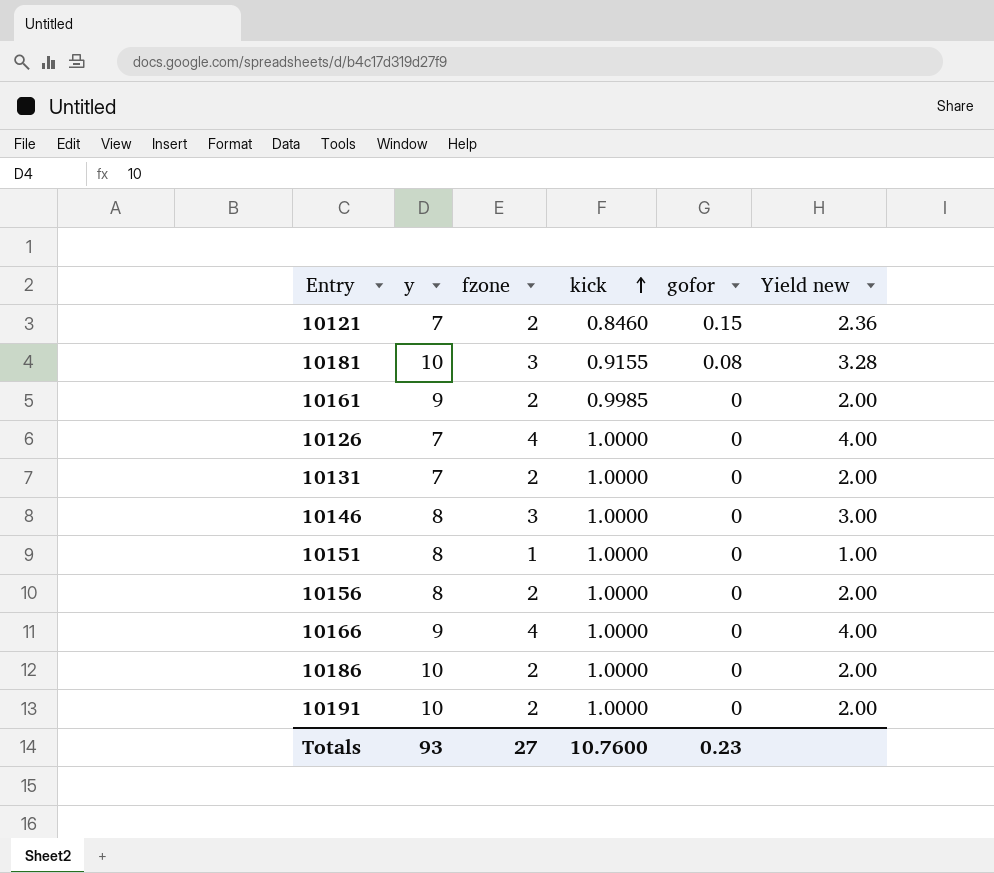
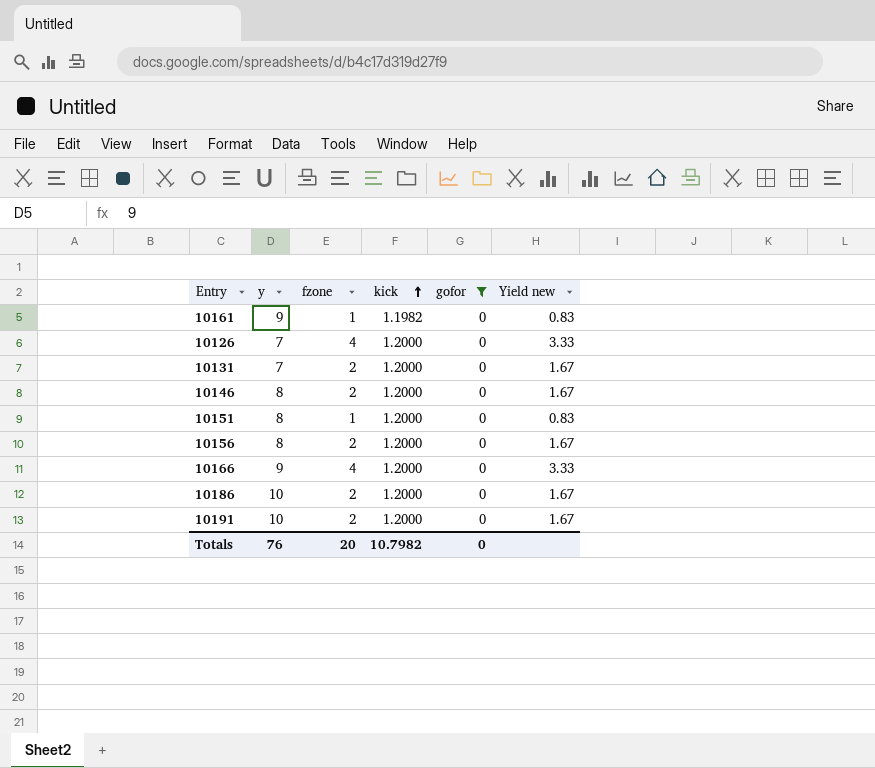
filter: none -> gofor = 0
10161 | fzone: 2 -> 1
10161 | kick: 0.9985 -> 1.1982
10161 | Yield new: 2.00 -> 0.83
10126 | kick: 1.0000 -> 1.2000
10126 | Yield new: 4.00 -> 3.33
10131 | kick: 1.0000 -> 1.2000
10131 | Yield new: 2.00 -> 1.67
10146 | fzone: 3 -> 2
10146 | kick: 1.0000 -> 1.2000
10146 | Yield new: 3.00 -> 1.67
10151 | kick: 1.0000 -> 1.2000
10151 | Yield new: 1.00 -> 0.83
10156 | kick: 1.0000 -> 1.2000
10156 | Yield new: 2.00 -> 1.67
10166 | kick: 1.0000 -> 1.2000
10166 | Yield new: 4.00 -> 3.33
10186 | kick: 1.0000 -> 1.2000
10186 | Yield new: 2.00 -> 1.67
10191 | kick: 1.0000 -> 1.2000
10191 | Yield new: 2.00 -> 1.67
Totals | y: 93 -> 76
Totals | fzone: 27 -> 20
Totals | kick: 10.7600 -> 10.7982
Totals | gofor: 0.23 -> 0

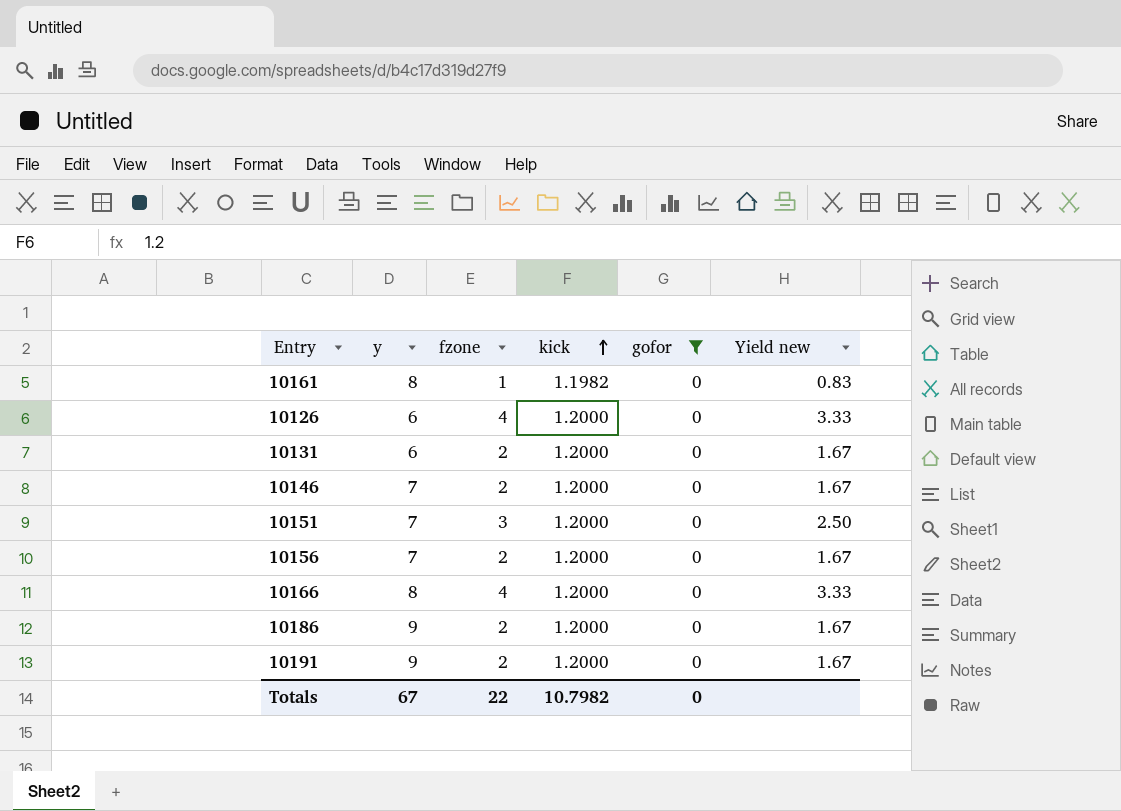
10161 | y: 9 -> 8
10126 | y: 7 -> 6
10131 | y: 7 -> 6
10146 | y: 8 -> 7
10151 | y: 8 -> 7
10151 | fzone: 1 -> 3
10151 | Yield new: 0.83 -> 2.50
10156 | y: 8 -> 7
10166 | y: 9 -> 8
10186 | y: 10 -> 9
10191 | y: 10 -> 9
Totals | y: 76 -> 67
Totals | fzone: 20 -> 22

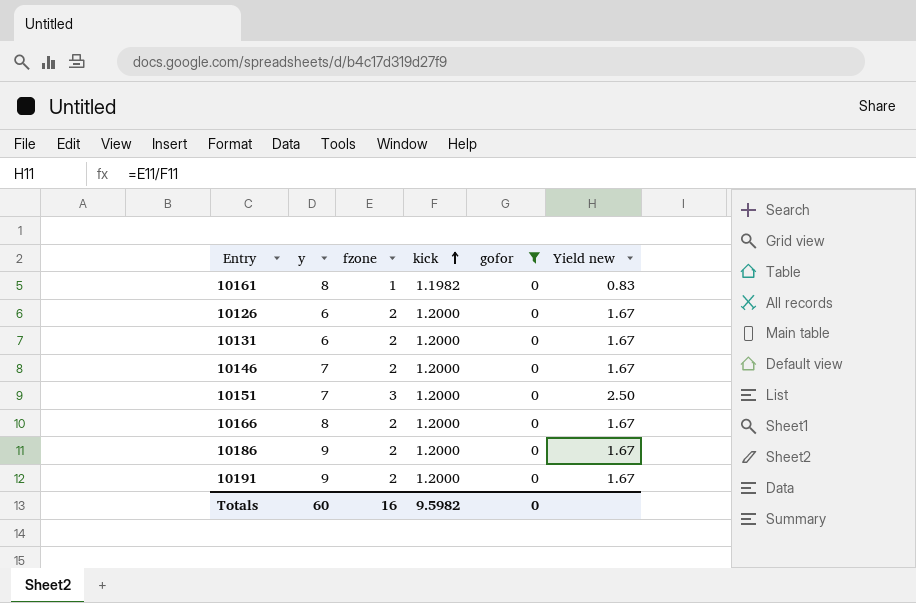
row 10156: 7 | 2 | 1.2000 | 0 | 1.67 -> none
10126 | fzone: 4 -> 2
10126 | Yield new: 3.33 -> 1.67
10166 | fzone: 4 -> 2
10166 | Yield new: 3.33 -> 1.67
Totals | y: 67 -> 60
Totals | fzone: 22 -> 16
Totals | kick: 10.7982 -> 9.5982

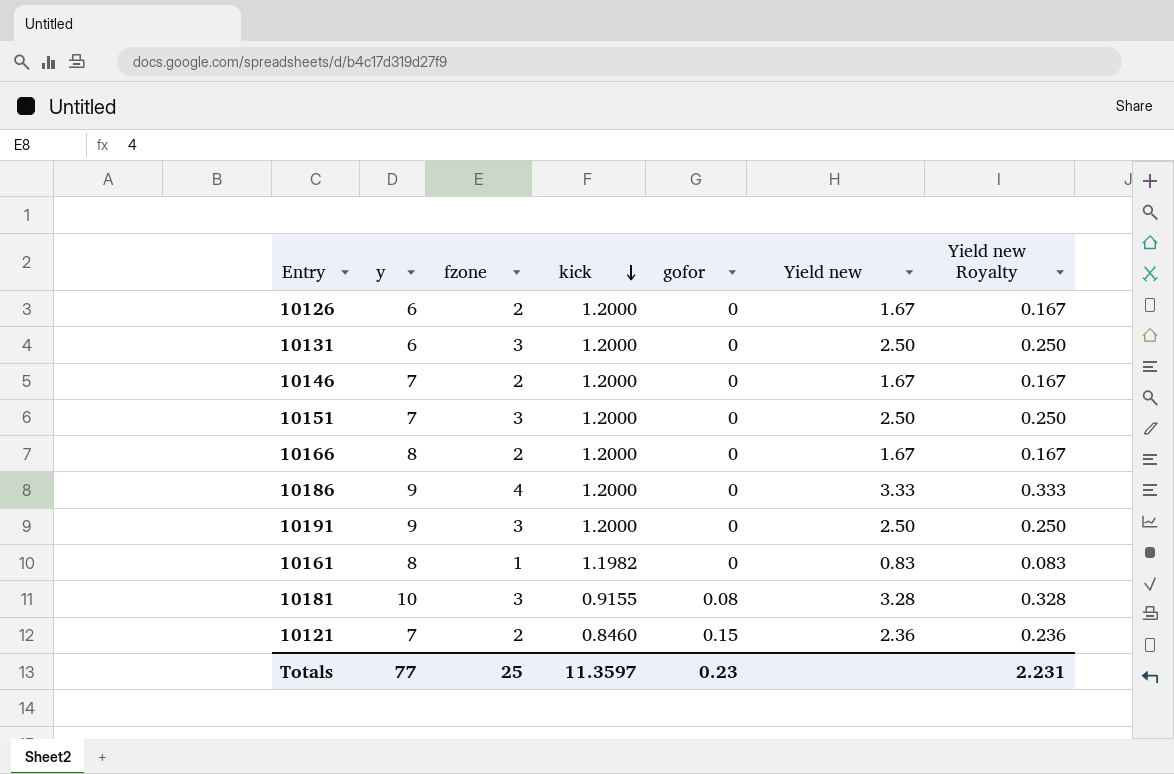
filter: gofor = 0 -> none
row order: kick ascending -> kick descending
column Yield new Royalty | formula: none -> [Yield new] * 0.1
10131 | fzone: 2 -> 3
10131 | Yield new: 1.67 -> 2.50
10186 | fzone: 2 -> 4
10186 | Yield new: 1.67 -> 3.33
10191 | fzone: 2 -> 3
10191 | Yield new: 1.67 -> 2.50
Totals | y: 60 -> 77
Totals | fzone: 16 -> 25
Totals | kick: 9.5982 -> 11.3597
Totals | gofor: 0 -> 0.23

